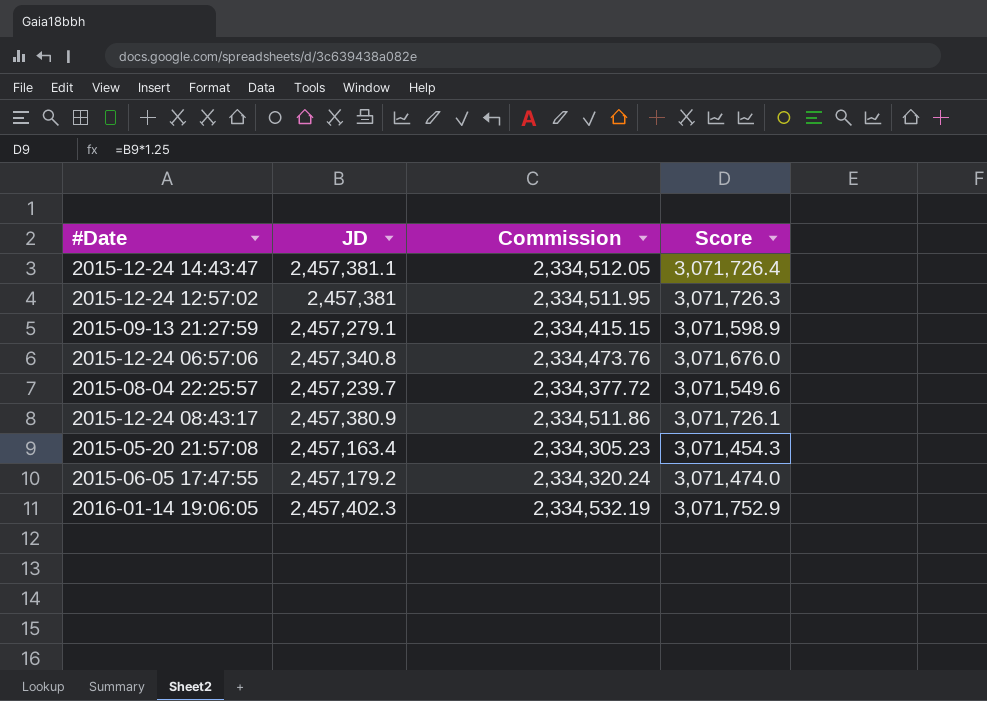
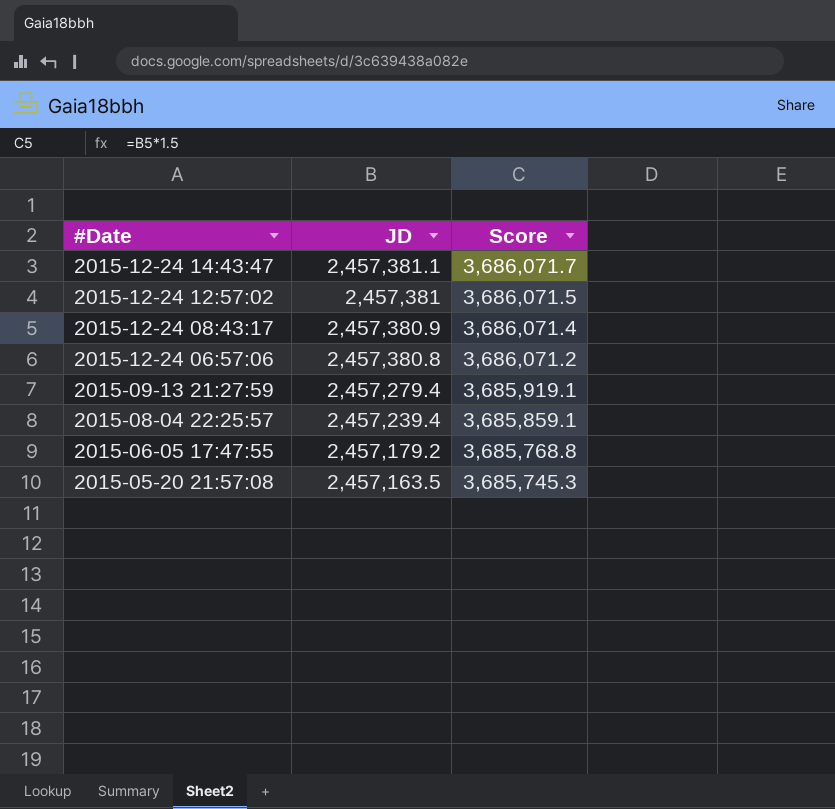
row order: none -> #Date descending
column Commission | formula: [JD] * 0.95 -> none
column Score | formula: [JD] * 1.25 -> [JD] * 1.5
row 2016-01-14 19:06:05: 2,457,402.3 | 2,334,532.19 | 3,071,752.9 -> none
2015-12-24 06:57:06 | JD: 2,457,340.8 -> 2,457,380.8
2015-09-13 21:27:59 | JD: 2,457,279.1 -> 2,457,279.4
2015-08-04 22:25:57 | JD: 2,457,239.7 -> 2,457,239.4
2015-05-20 21:57:08 | JD: 2,457,163.4 -> 2,457,163.5

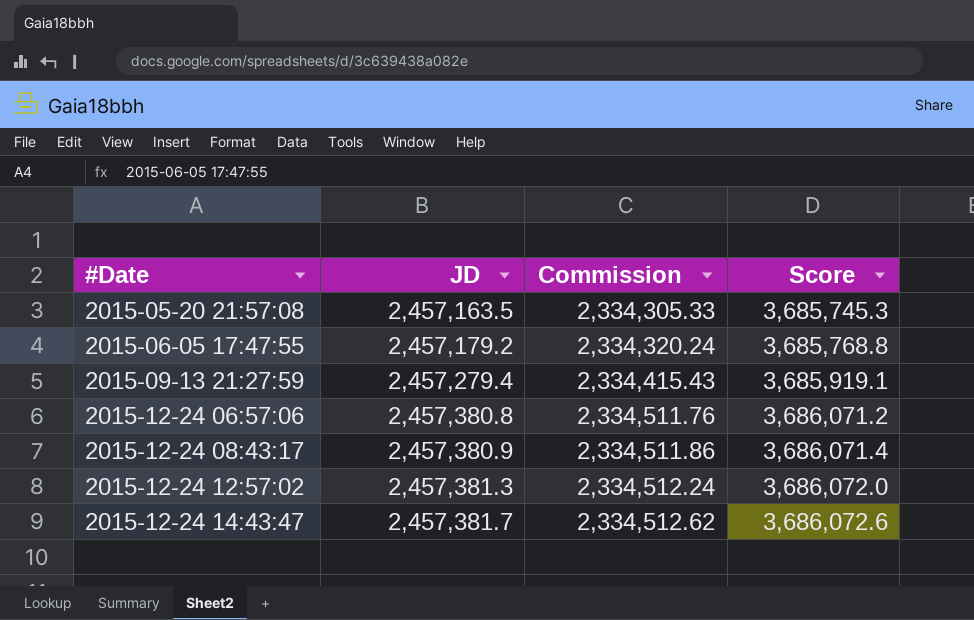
row order: #Date descending -> #Date ascending
column Commission | formula: none -> [JD] * 0.95
row 2015-08-04 22:25:57: 2,457,239.4 | 3,685,859.1 -> none
2015-12-24 12:57:02 | JD: 2,457,381 -> 2,457,381.3
2015-12-24 12:57:02 | Score: 3,686,071.5 -> 3,686,072.0
2015-12-24 14:43:47 | JD: 2,457,381.1 -> 2,457,381.7
2015-12-24 14:43:47 | Score: 3,686,071.7 -> 3,686,072.6

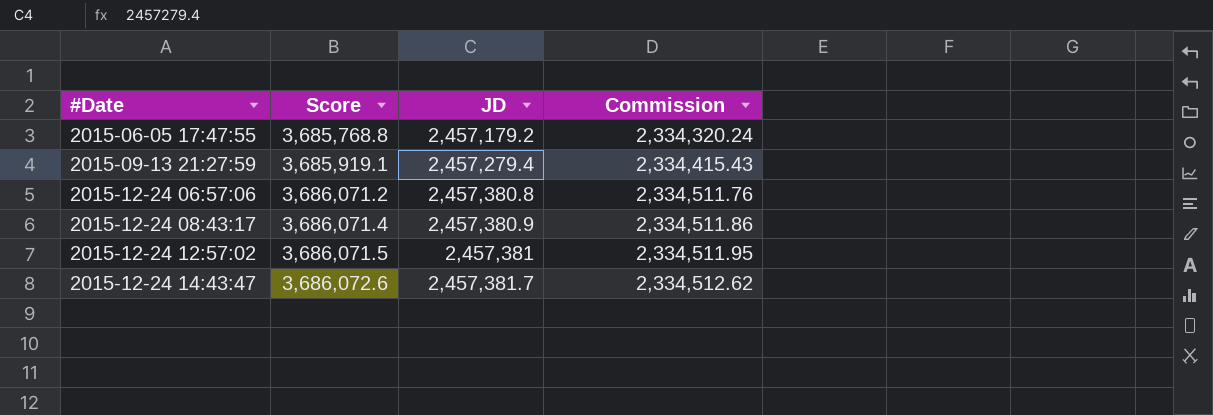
column Score | position: 4 -> 2
row 2015-05-20 21:57:08: 2,457,163.5 | 2,334,305.33 | 3,685,745.3 -> none
2015-12-24 12:57:02 | Score: 3,686,072.0 -> 3,686,071.5
2015-12-24 12:57:02 | JD: 2,457,381.3 -> 2,457,381
2015-12-24 12:57:02 | Commission: 2,334,512.24 -> 2,334,511.95

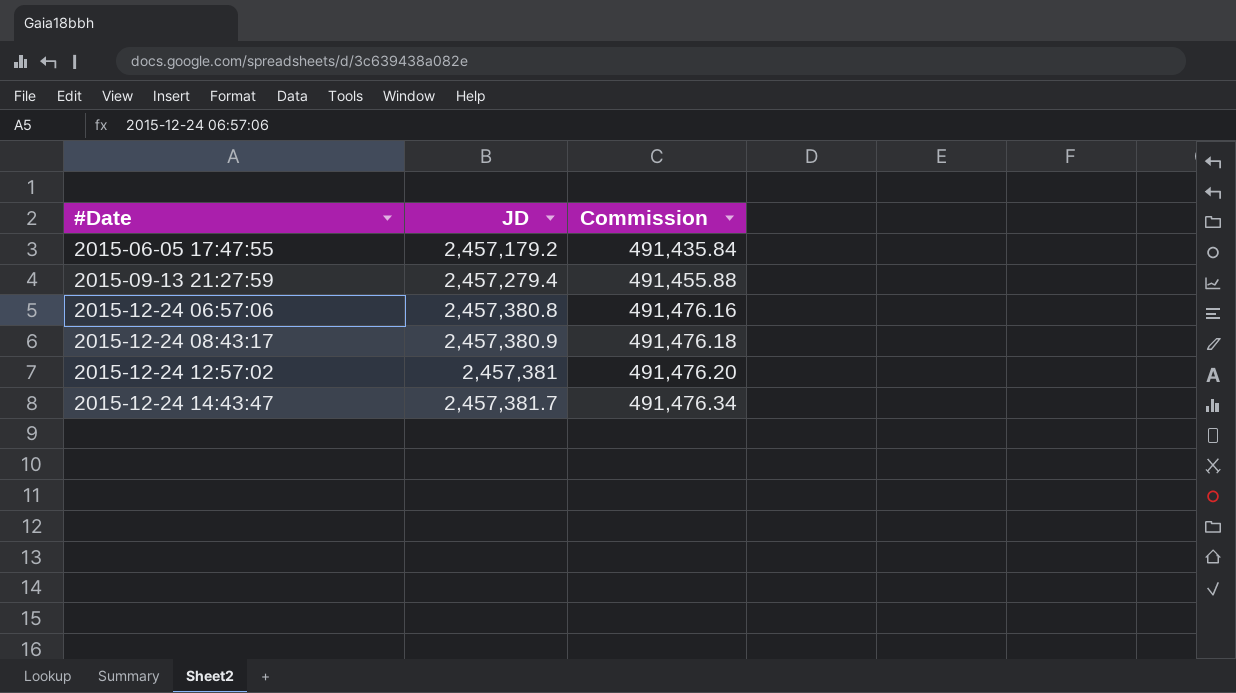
column Score | formula: [JD] * 1.5 -> none
column Commission | formula: [JD] * 0.95 -> [JD] * 0.2

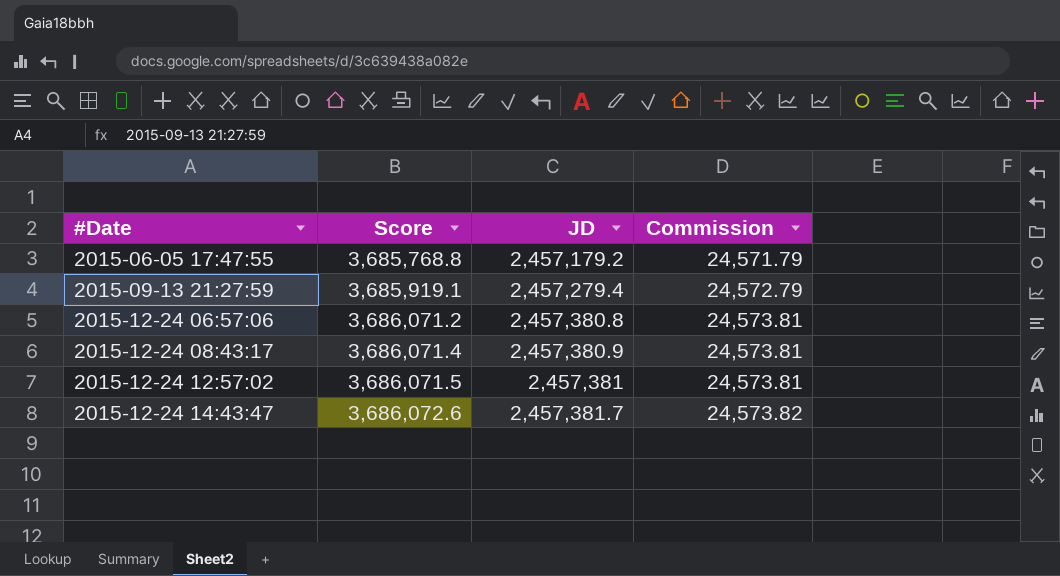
column Score | formula: none -> [JD] * 1.5
column Commission | formula: [JD] * 0.2 -> [JD] * 0.01

